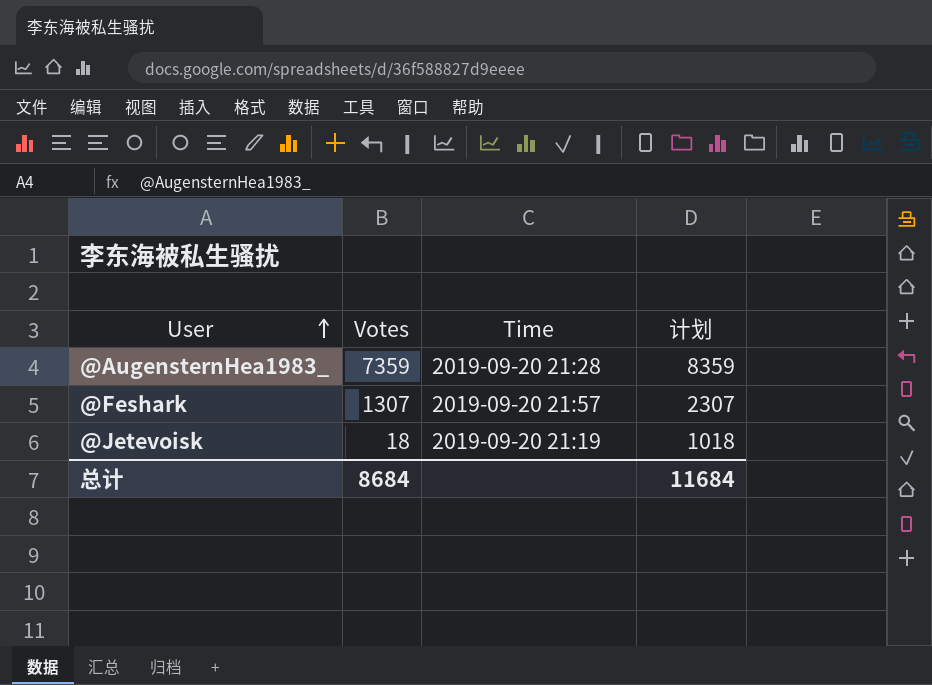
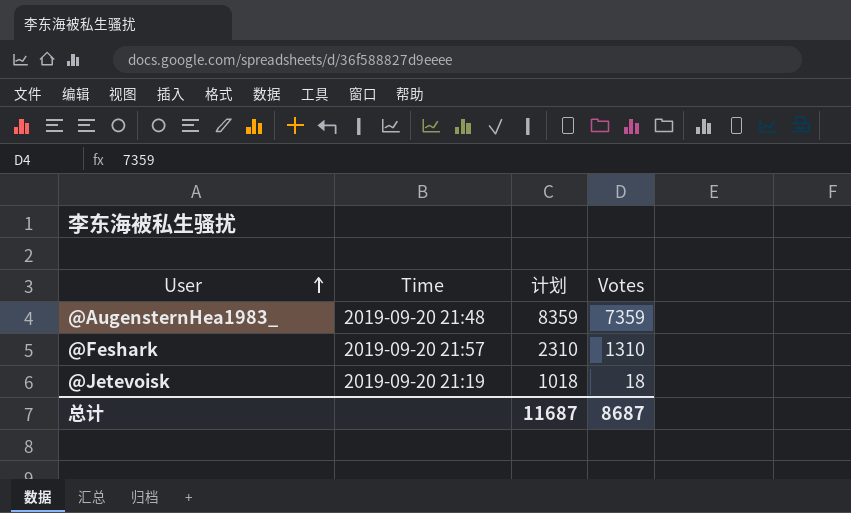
column Votes | position: 2 -> 4
@AugensternHea1983_ | Time: 2019-09-20 21:28 -> 2019-09-20 21:48
@Feshark | 计划: 2307 -> 2310
@Feshark | Votes: 1307 -> 1310
总计 | 计划: 11684 -> 11687
总计 | Votes: 8684 -> 8687

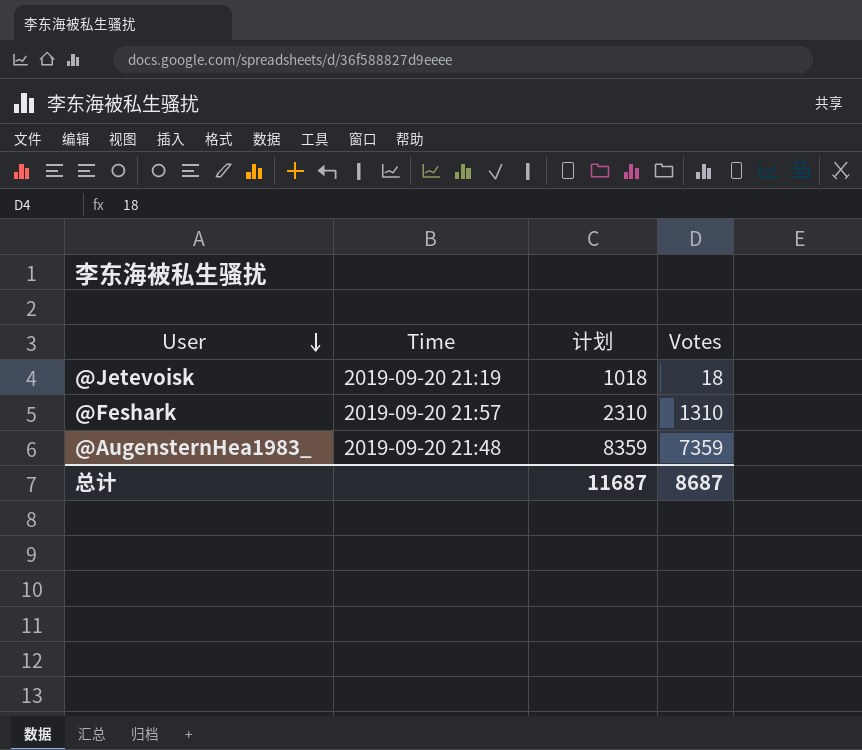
row order: User ascending -> User descending

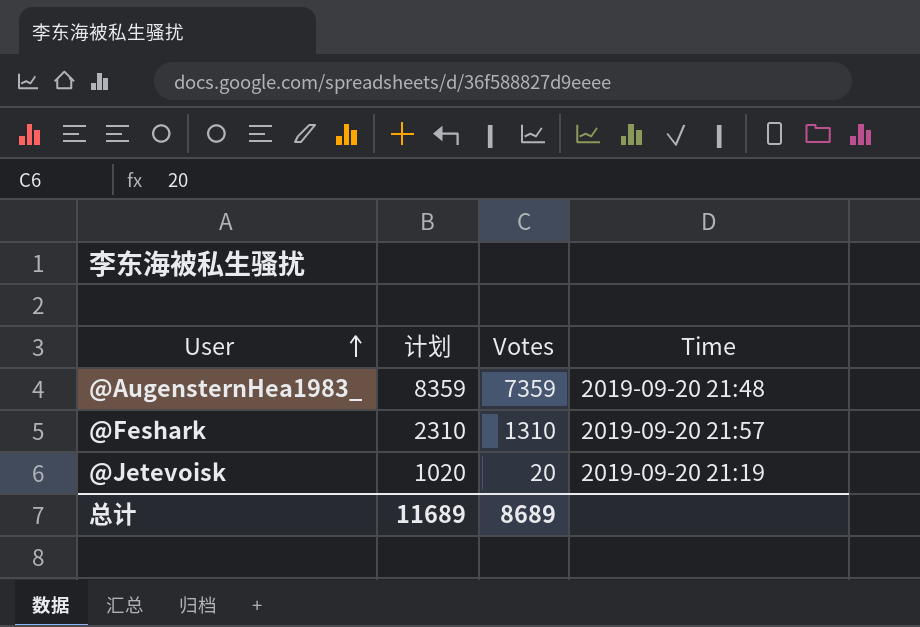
row order: User descending -> User ascending
column Time | position: 2 -> 4
@Jetevoisk | 计划: 1018 -> 1020
@Jetevoisk | Votes: 18 -> 20
总计 | 计划: 11687 -> 11689
总计 | Votes: 8687 -> 8689

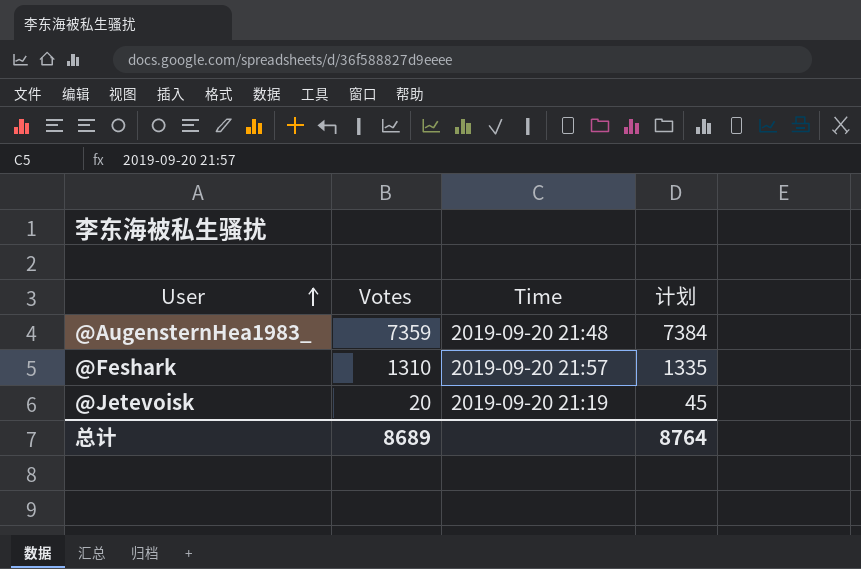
column 计划 | formula: [Votes] + 1000 -> [Votes] + 25
column 计划 | position: 2 -> 4
总计 | 计划: 11689 -> 8764

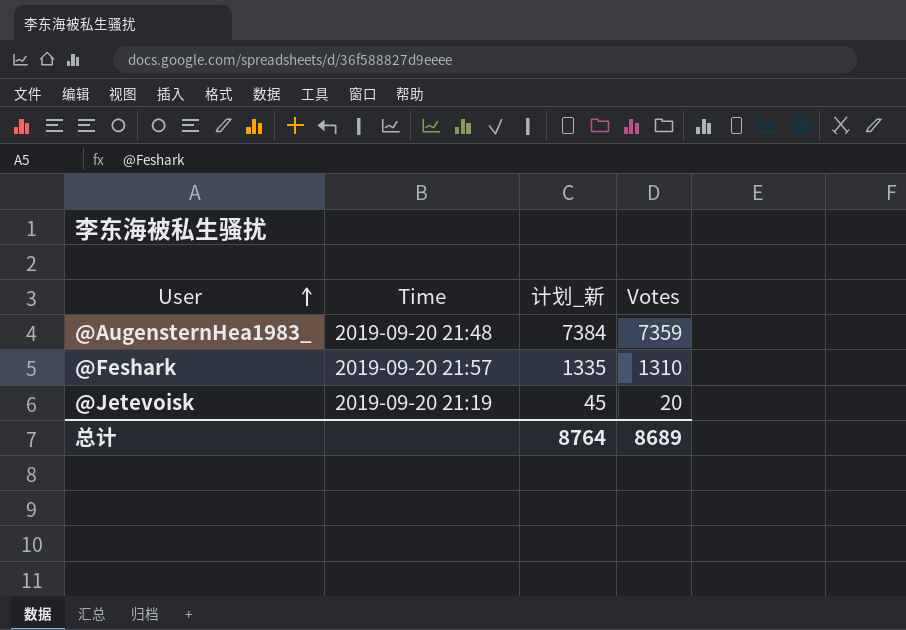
column name: 计划 -> 计划_新
column Votes | position: 2 -> 4

